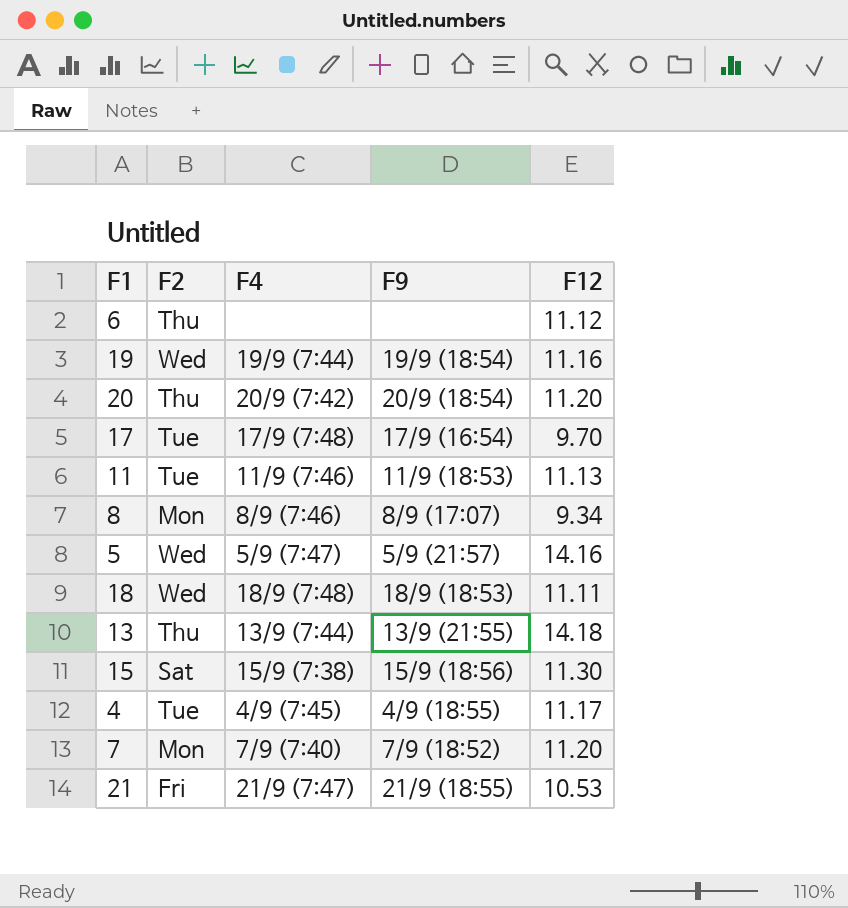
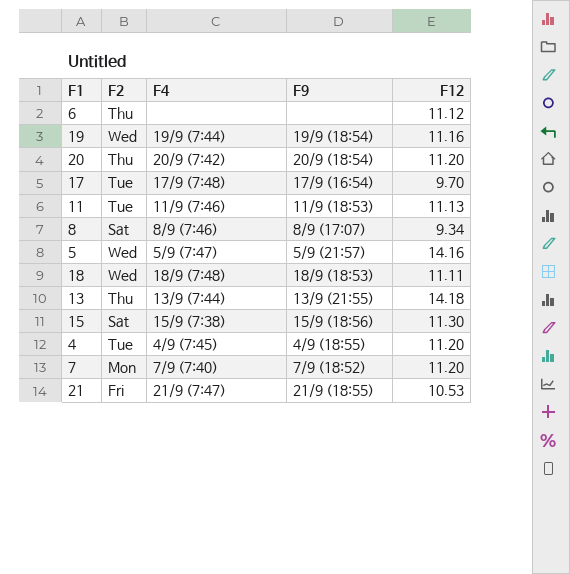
8 | F2: Mon -> Sat
4 | F12: 11.17 -> 11.20

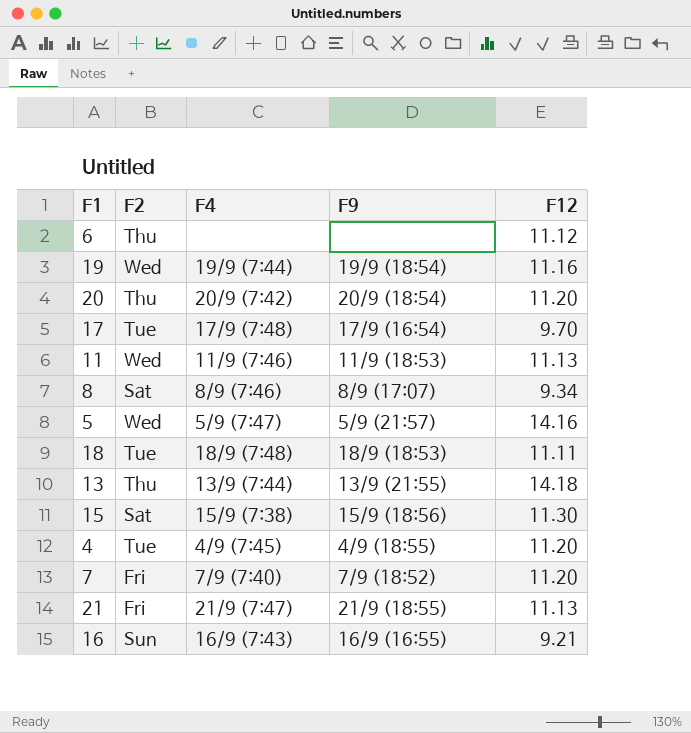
11 | F2: Tue -> Wed
18 | F2: Wed -> Tue
7 | F2: Mon -> Fri
21 | F12: 10.53 -> 11.13
row 16: none -> Sun | 16/9 (7:43) | 16/9 (16:55) | 9.21

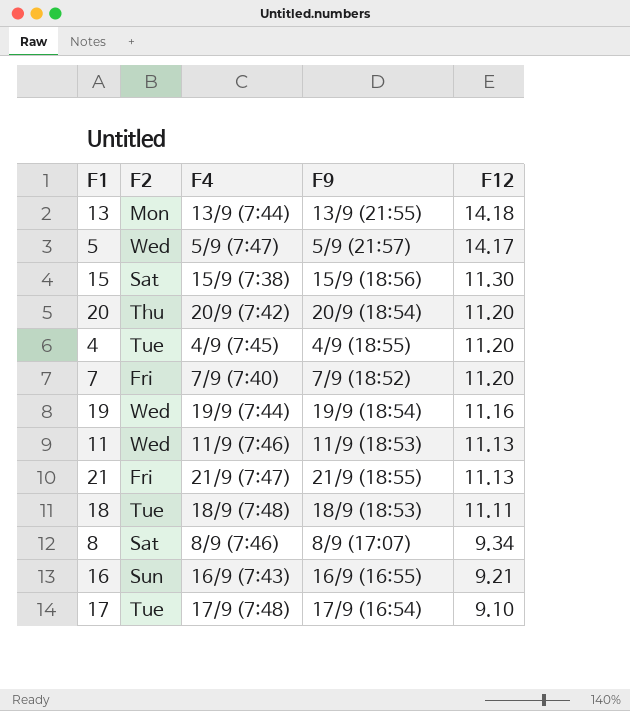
row order: none -> F12 descending
row 6: Thu | none | none | 11.12 -> none
13 | F2: Thu -> Mon
5 | F12: 14.16 -> 14.17
17 | F12: 9.70 -> 9.10

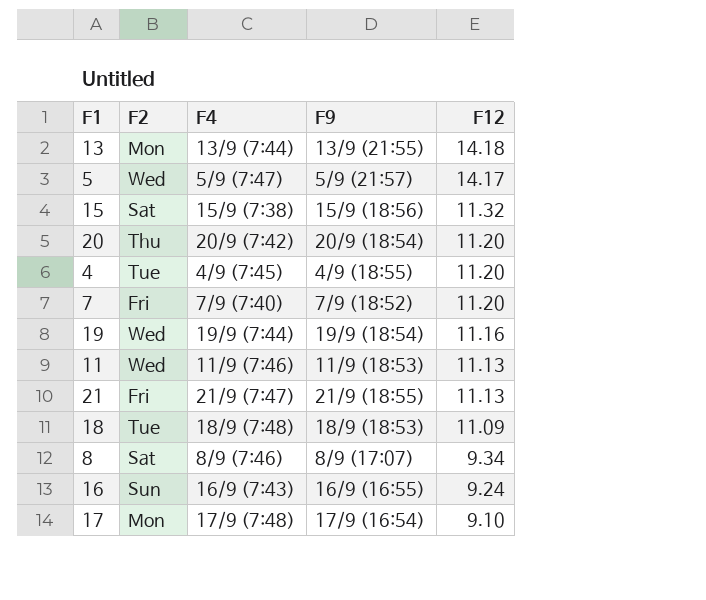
15 | F12: 11.30 -> 11.32
18 | F12: 11.11 -> 11.09
16 | F12: 9.21 -> 9.24
17 | F2: Tue -> Mon

